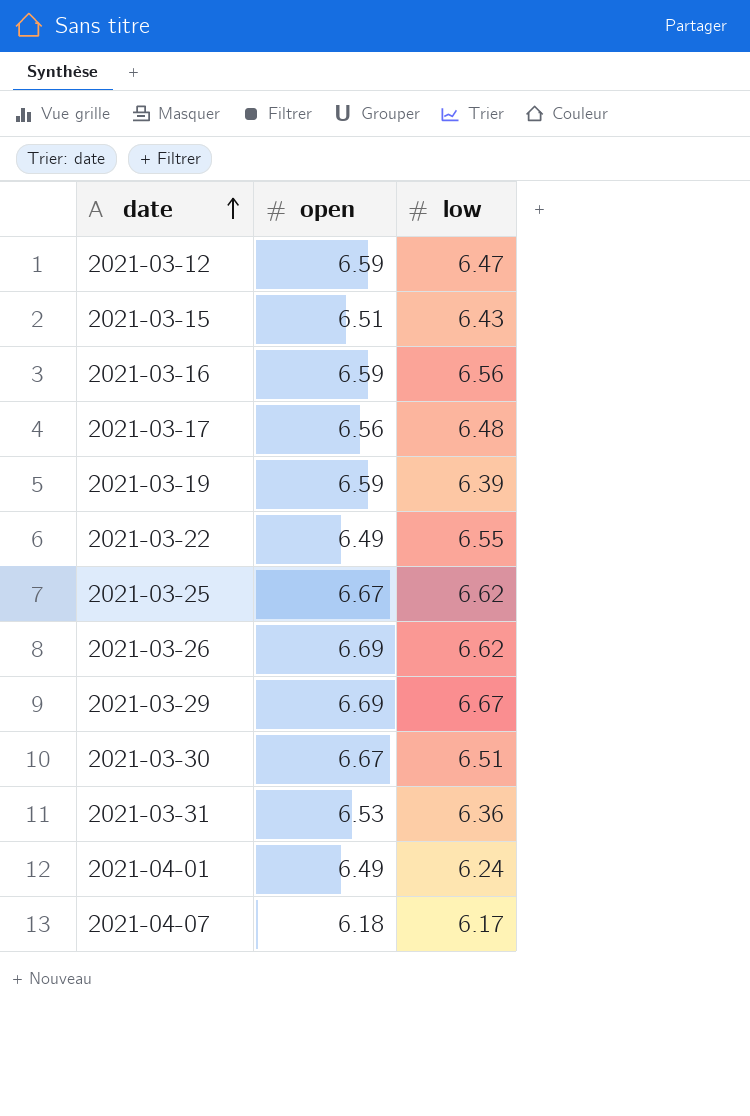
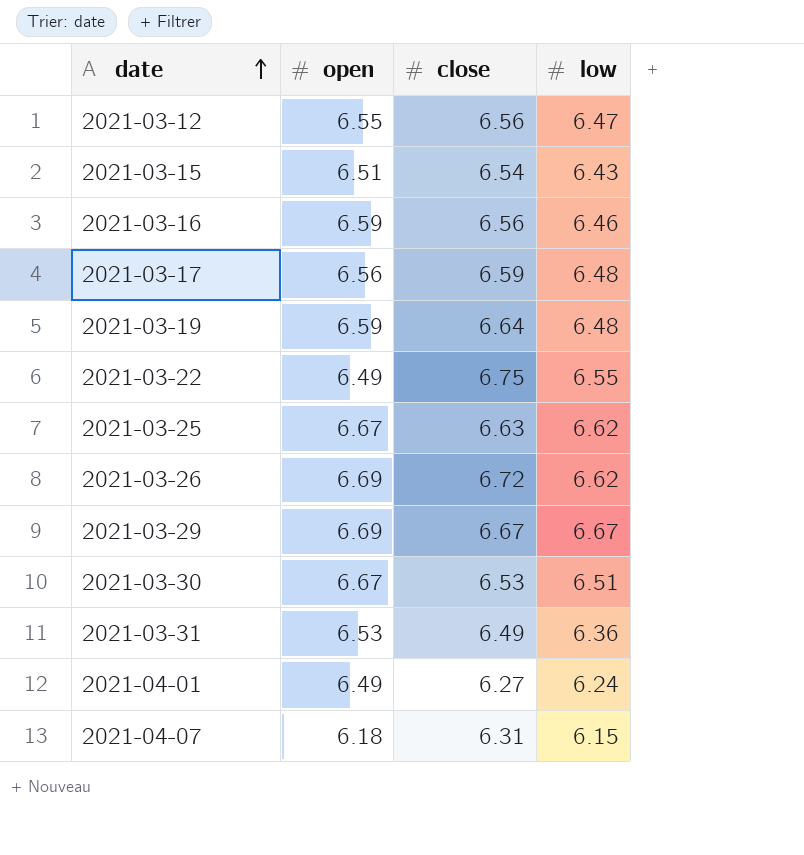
column close | position: none -> 3
2021-03-12 | open: 6.59 -> 6.55
2021-03-16 | low: 6.56 -> 6.46
2021-03-19 | low: 6.39 -> 6.48
2021-04-07 | low: 6.17 -> 6.15

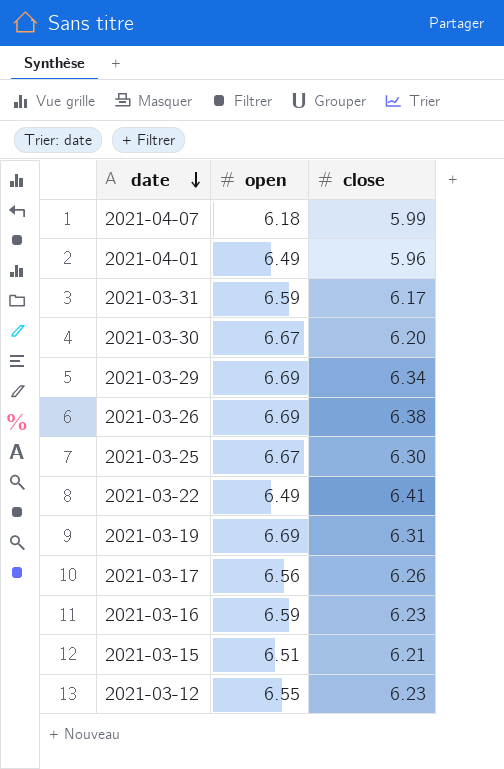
row order: date ascending -> date descending
column low | position: 4 -> none
2021-04-07 | close: 6.31 -> 5.99
2021-04-01 | close: 6.27 -> 5.96
2021-03-31 | open: 6.53 -> 6.59
2021-03-31 | close: 6.49 -> 6.17
2021-03-30 | close: 6.53 -> 6.20
2021-03-29 | close: 6.67 -> 6.34
2021-03-26 | close: 6.72 -> 6.38
2021-03-25 | close: 6.63 -> 6.30
2021-03-22 | close: 6.75 -> 6.41
2021-03-19 | open: 6.59 -> 6.69
2021-03-19 | close: 6.64 -> 6.31
2021-03-17 | close: 6.59 -> 6.26
2021-03-16 | close: 6.56 -> 6.23
2021-03-15 | close: 6.54 -> 6.21
2021-03-12 | close: 6.56 -> 6.23

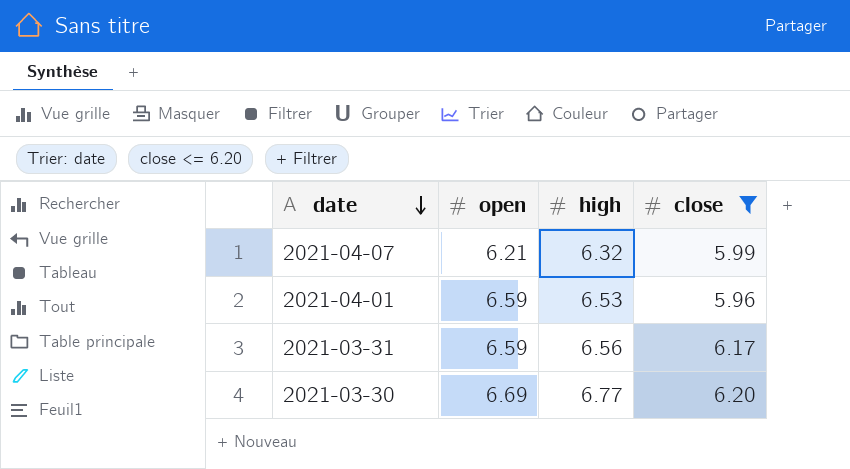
filter: none -> close <= 6.20
column high | position: none -> 3
2021-04-07 | open: 6.18 -> 6.21
2021-04-01 | open: 6.49 -> 6.59
2021-03-30 | open: 6.67 -> 6.69

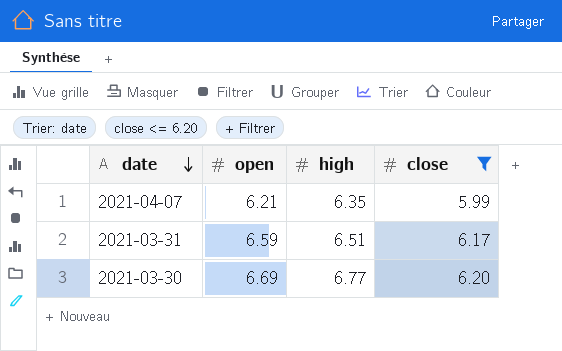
row 2021-04-01: 6.59 | 6.53 | 5.96 -> none
2021-04-07 | high: 6.32 -> 6.35
2021-03-31 | high: 6.56 -> 6.51

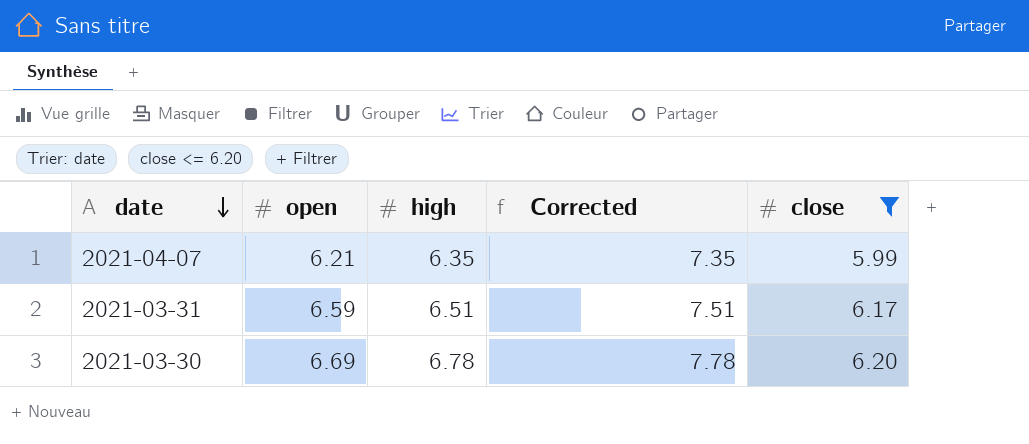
column Corrected | formula: none -> [high] + 1
2021-03-30 | high: 6.77 -> 6.78

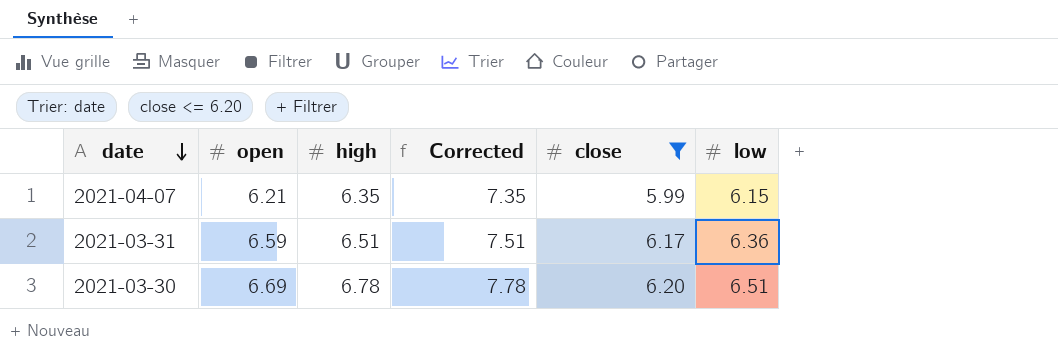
column low | position: none -> 6

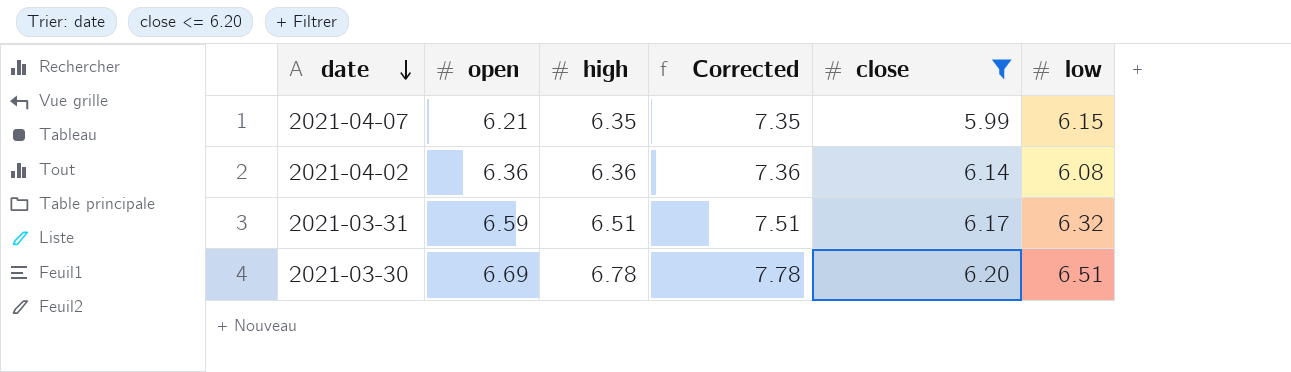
row 2021-04-02: none -> 6.36 | 6.36 | 7.36 | 6.14 | 6.08
2021-03-31 | low: 6.36 -> 6.32

